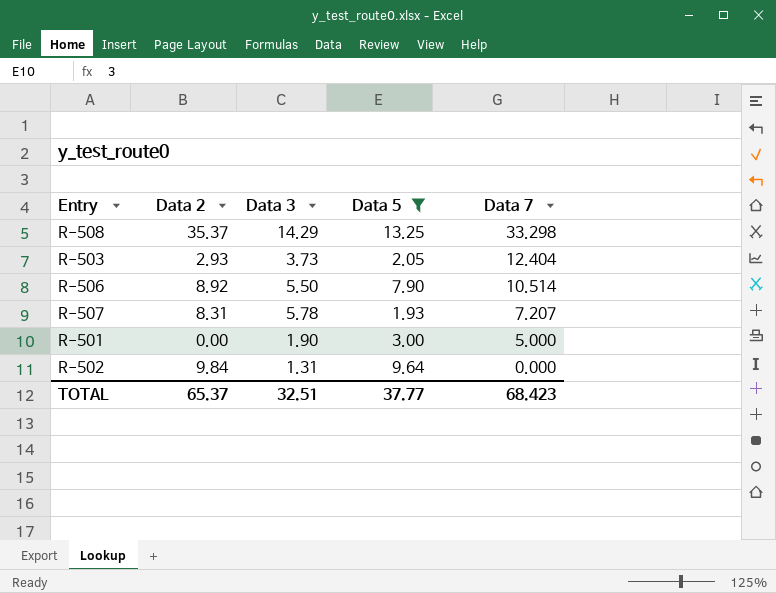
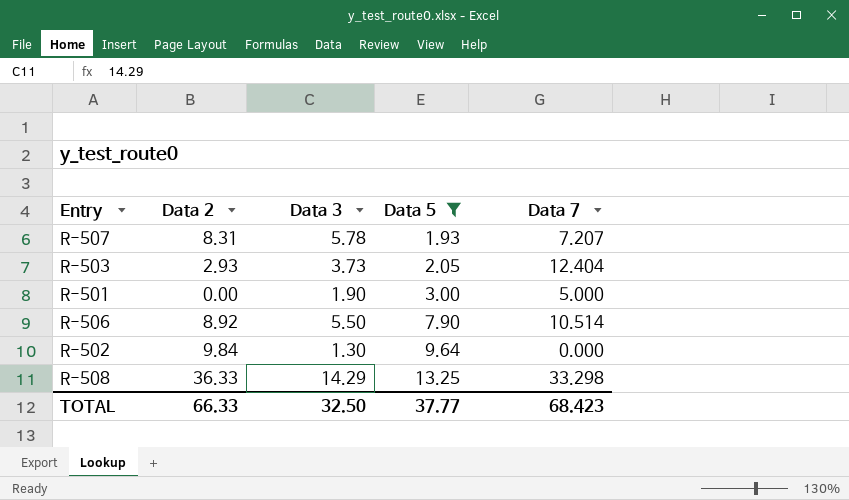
row order: Data 7 descending -> Data 5 ascending
R-502 | Data 3: 1.31 -> 1.30
R-508 | Data 2: 35.37 -> 36.33
TOTAL | Data 2: 65.37 -> 66.33
TOTAL | Data 3: 32.51 -> 32.50

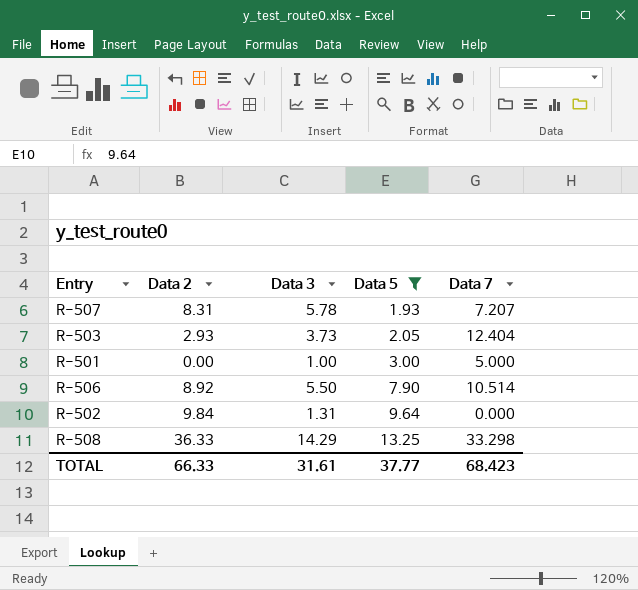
R-501 | Data 3: 1.90 -> 1.00
R-502 | Data 3: 1.30 -> 1.31
TOTAL | Data 3: 32.50 -> 31.61

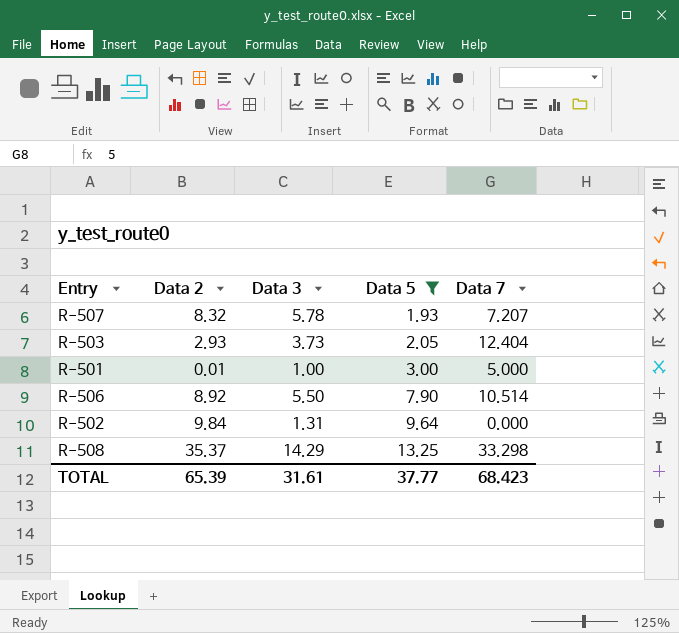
R-507 | Data 2: 8.31 -> 8.32
R-501 | Data 2: 0.00 -> 0.01
R-508 | Data 2: 36.33 -> 35.37
TOTAL | Data 2: 66.33 -> 65.39

